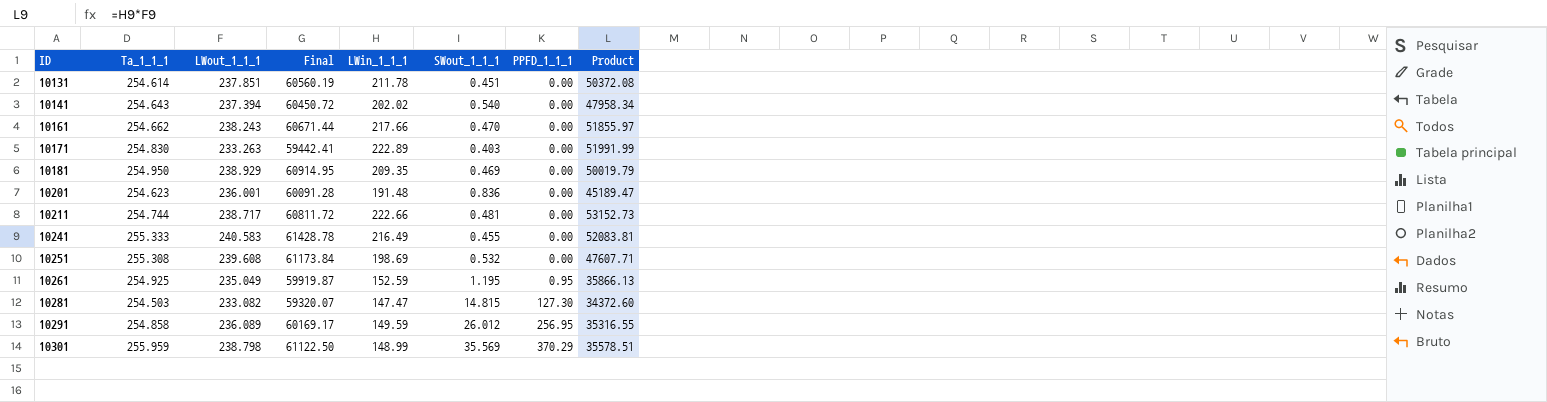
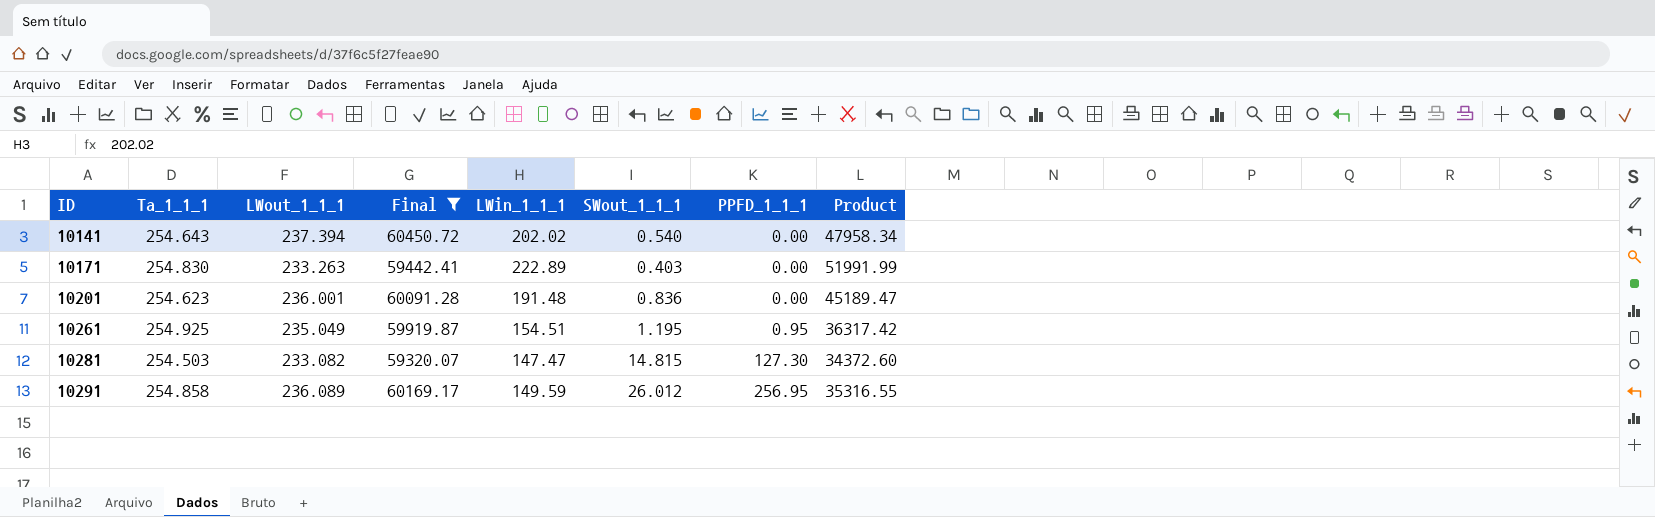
filter: none -> Final <= 60450.72
10261 | LWin_1_1_1: 152.59 -> 154.51
10261 | Product: 35866.13 -> 36317.42

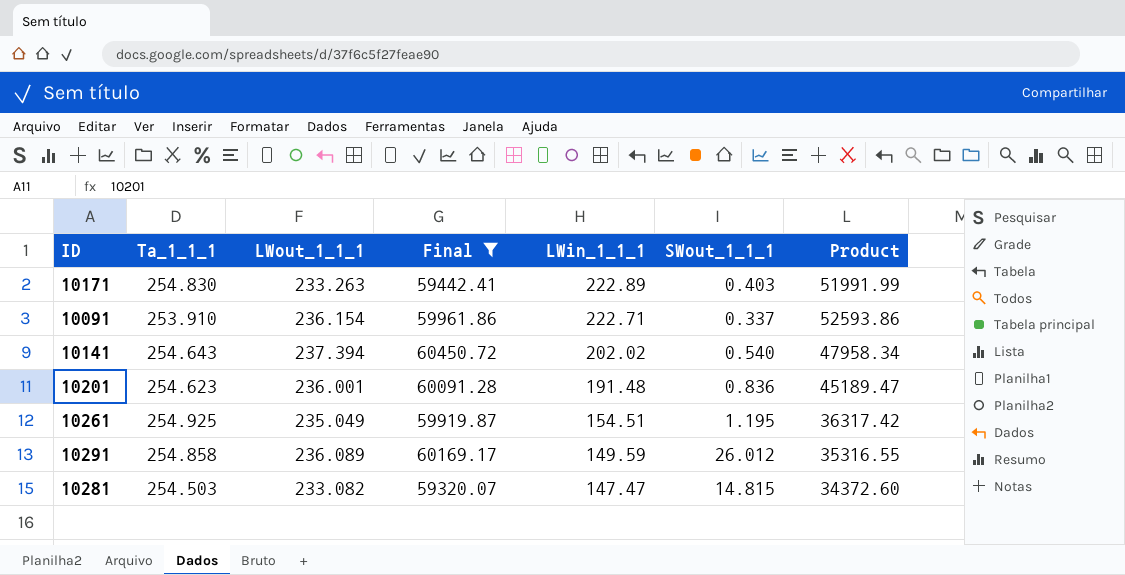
row order: ID ascending -> LWin_1_1_1 descending
column PPFD_1_1_1 | position: 7 -> none
row 10091: none -> 253.910 | 236.154 | 59961.86 | 222.71 | 0.337 | 52593.86

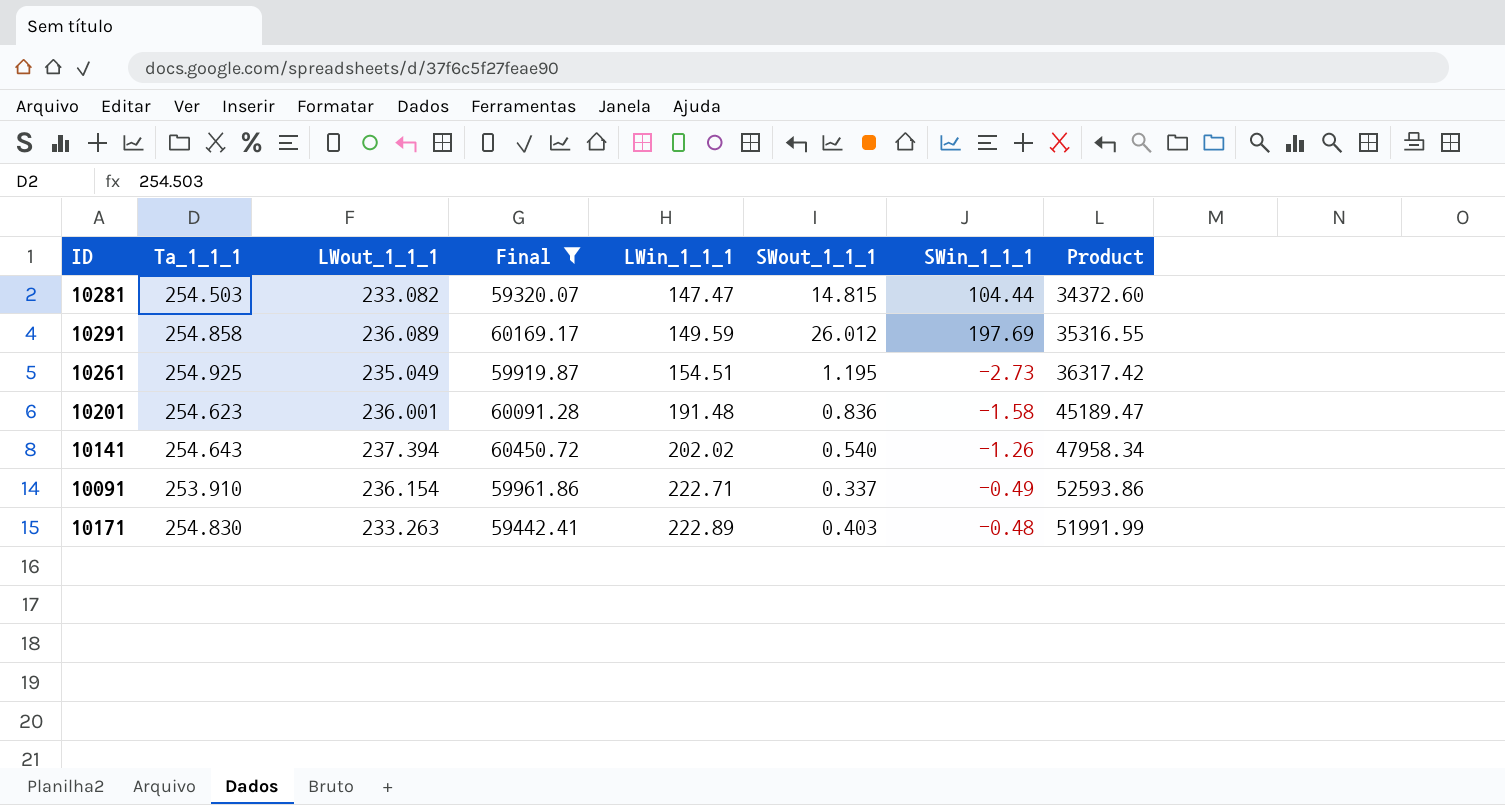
row order: LWin_1_1_1 descending -> LWin_1_1_1 ascending
column SWin_1_1_1 | position: none -> 7

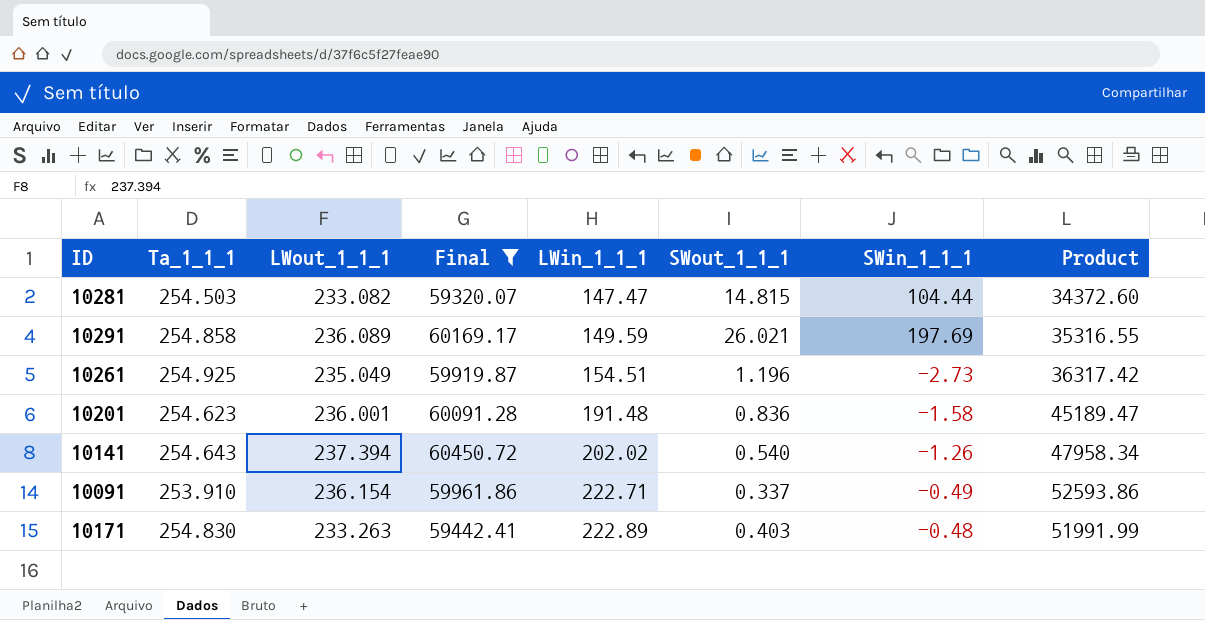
10291 | SWout_1_1_1: 26.012 -> 26.021
10261 | SWout_1_1_1: 1.195 -> 1.196

